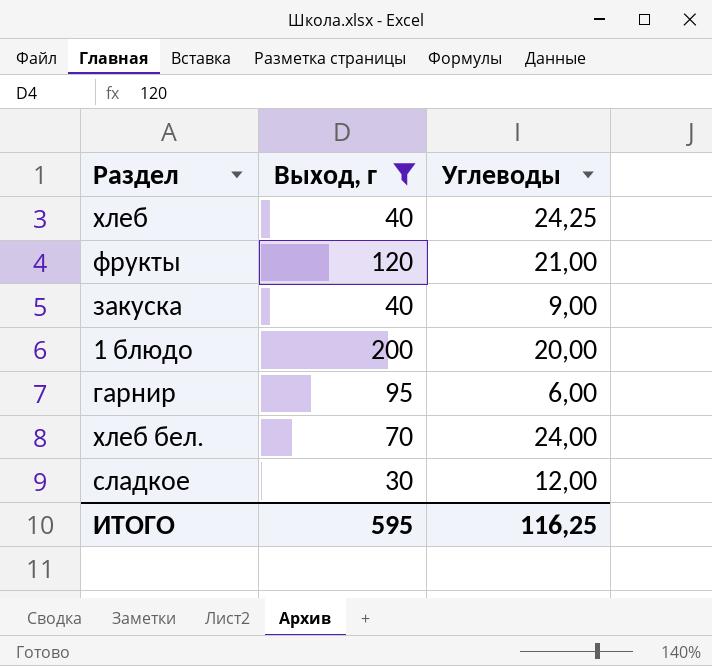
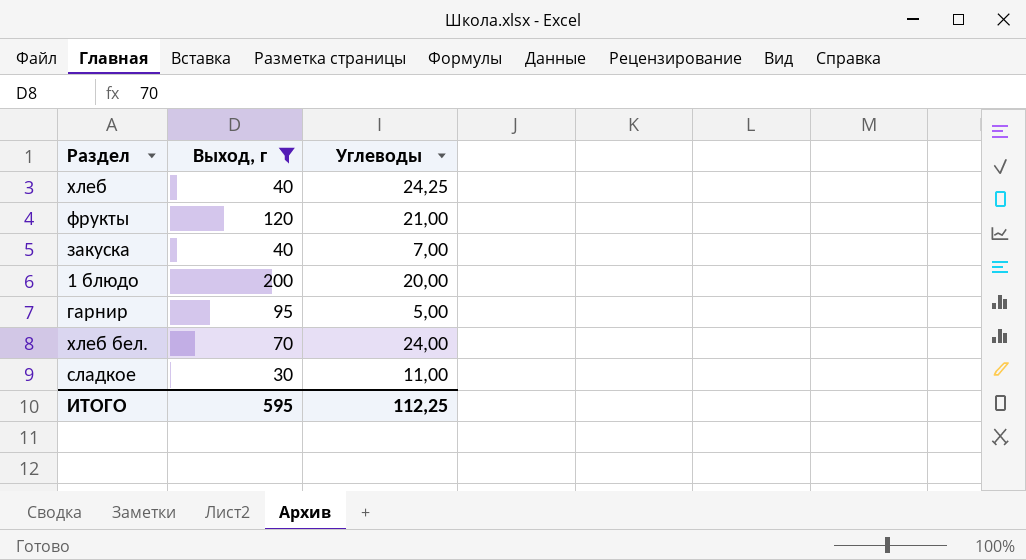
закуска | Углеводы: 9,00 -> 7,00
гарнир | Углеводы: 6,00 -> 5,00
сладкое | Углеводы: 12,00 -> 11,00
ИТОГО | Углеводы: 116,25 -> 112,25

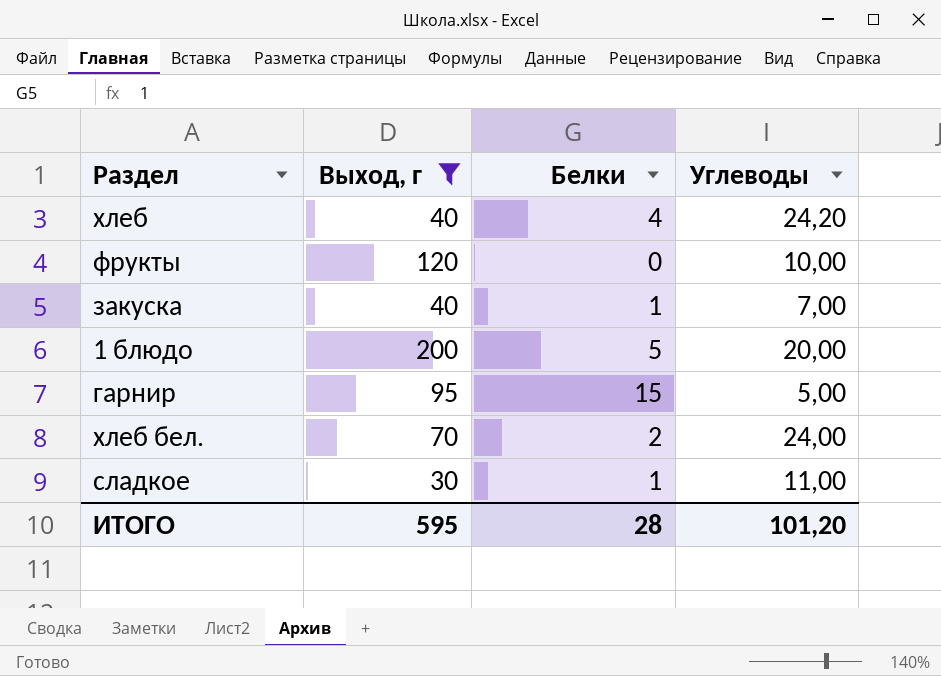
column Белки | position: none -> 3
хлеб | Углеводы: 24,25 -> 24,20
фрукты | Углеводы: 21,00 -> 10,00
ИТОГО | Углеводы: 112,25 -> 101,20

